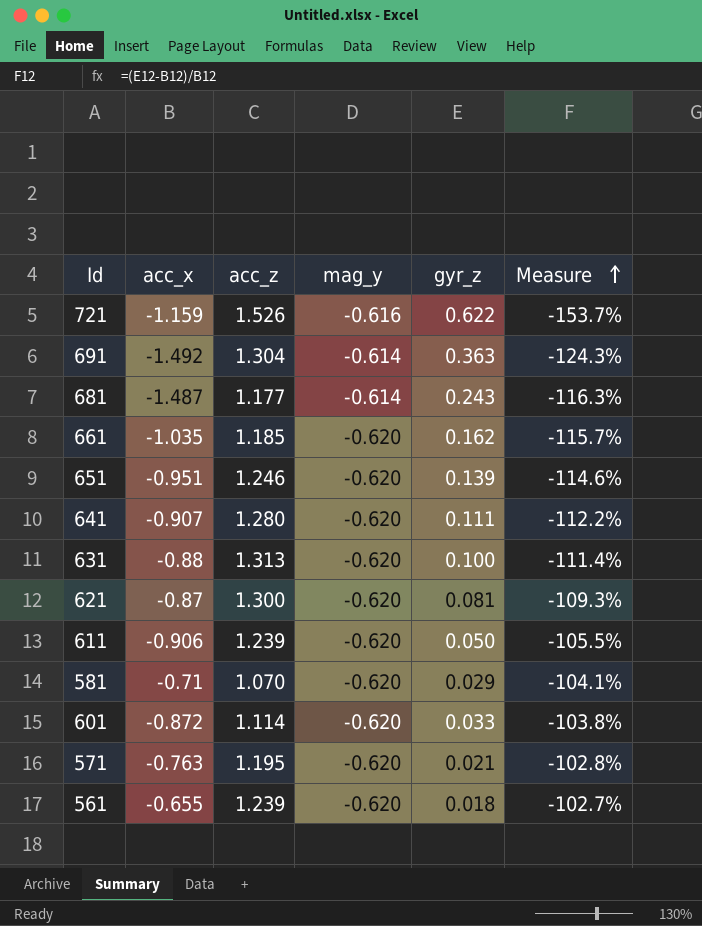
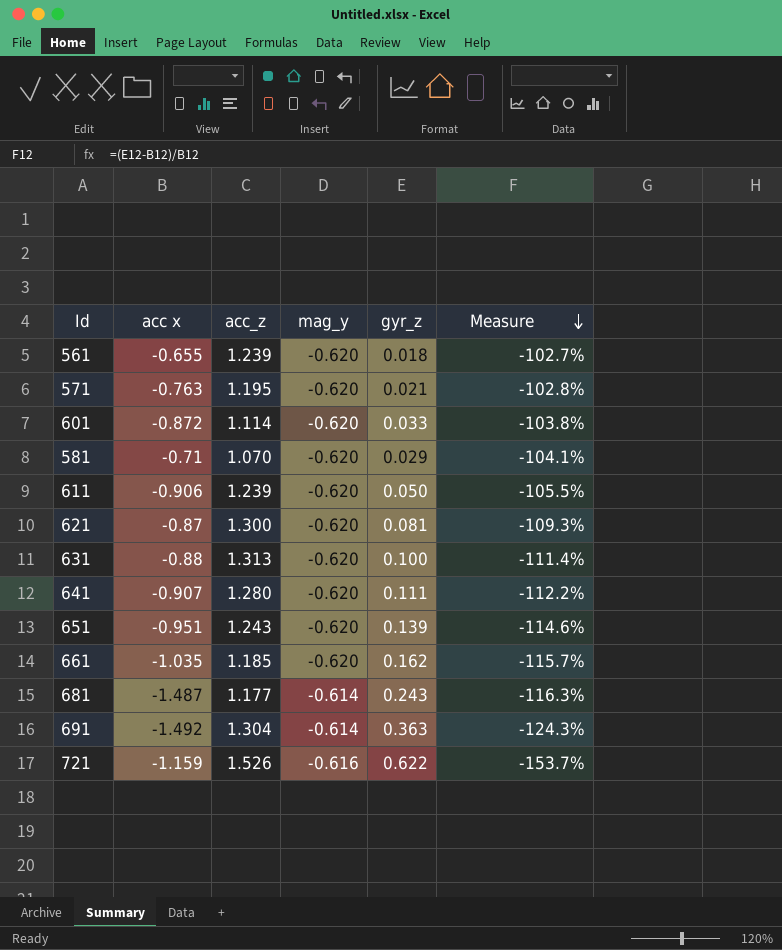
row order: Measure ascending -> Measure descending
column name: acc_x -> acc x
651 | acc_z: 1.246 -> 1.243

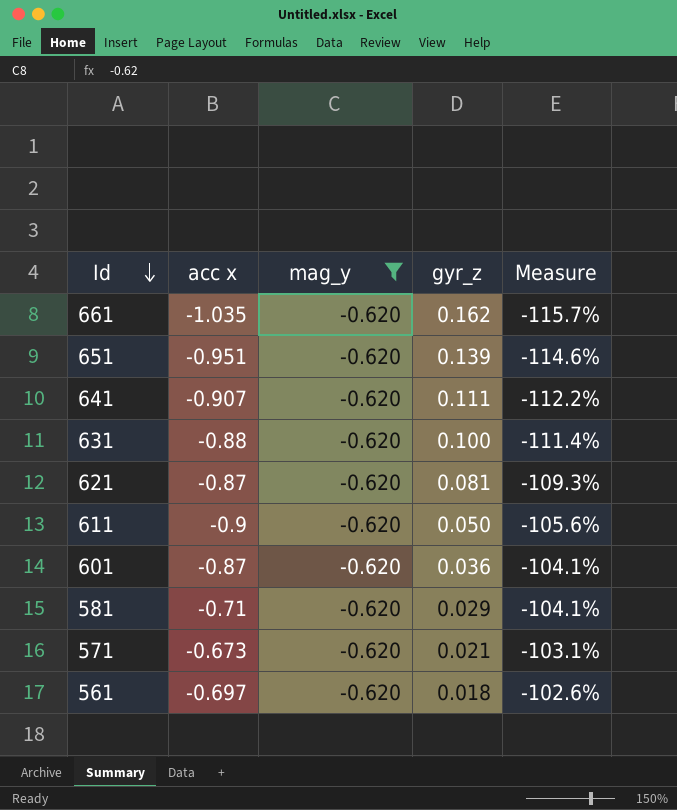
filter: none -> mag_y = -0.620
row order: Measure descending -> Id descending
column acc_z | position: 3 -> none
611 | acc x: -0.906 -> -0.9
611 | Measure: -105.5% -> -105.6%
601 | acc x: -0.872 -> -0.87
601 | gyr_z: 0.033 -> 0.036
601 | Measure: -103.8% -> -104.1%
571 | acc x: -0.763 -> -0.673
571 | Measure: -102.8% -> -103.1%
561 | acc x: -0.655 -> -0.697
561 | Measure: -102.7% -> -102.6%

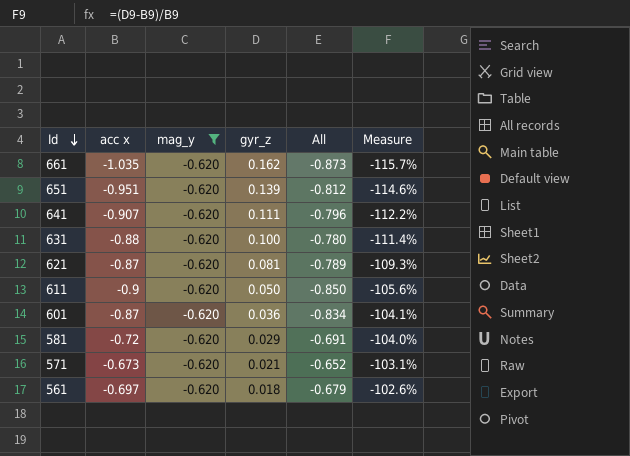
column All | formula: none -> [acc x] + [gyr_z]
581 | acc x: -0.71 -> -0.72
581 | Measure: -104.1% -> -104.0%

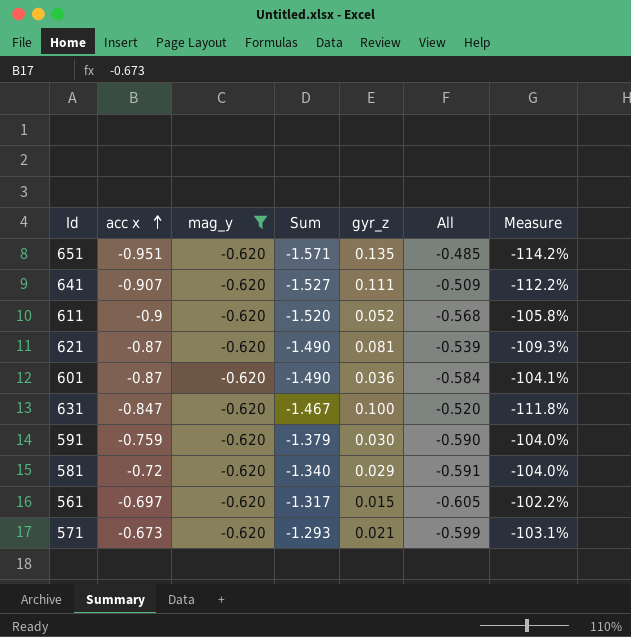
row order: Id descending -> acc x ascending
column Sum | formula: none -> [acc x] + [mag_y]
column All | formula: [acc x] + [gyr_z] -> [mag_y] + [gyr_z]
row 661: -1.035 | -0.620 | 0.162 | -0.873 | -115.7% -> none
651 | gyr_z: 0.139 -> 0.135
651 | Measure: -114.6% -> -114.2%
611 | gyr_z: 0.050 -> 0.052
611 | Measure: -105.6% -> -105.8%
631 | acc x: -0.88 -> -0.847
631 | Measure: -111.4% -> -111.8%
row 591: none -> -0.759 | -0.620 | -1.379 | 0.030 | -0.590 | -104.0%
561 | gyr_z: 0.018 -> 0.015
561 | Measure: -102.6% -> -102.2%

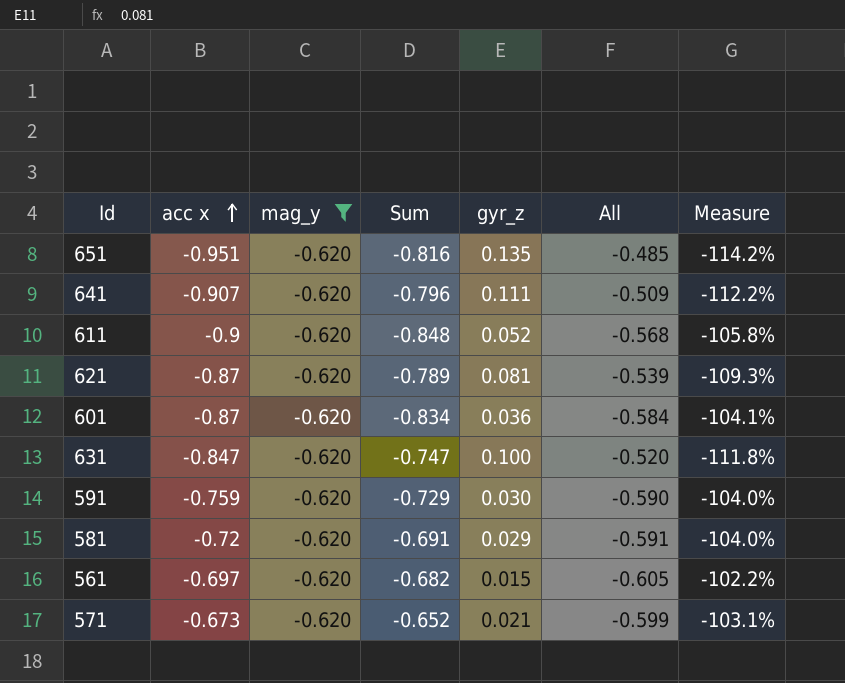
column Sum | formula: [acc x] + [mag_y] -> [acc x] + [gyr_z]

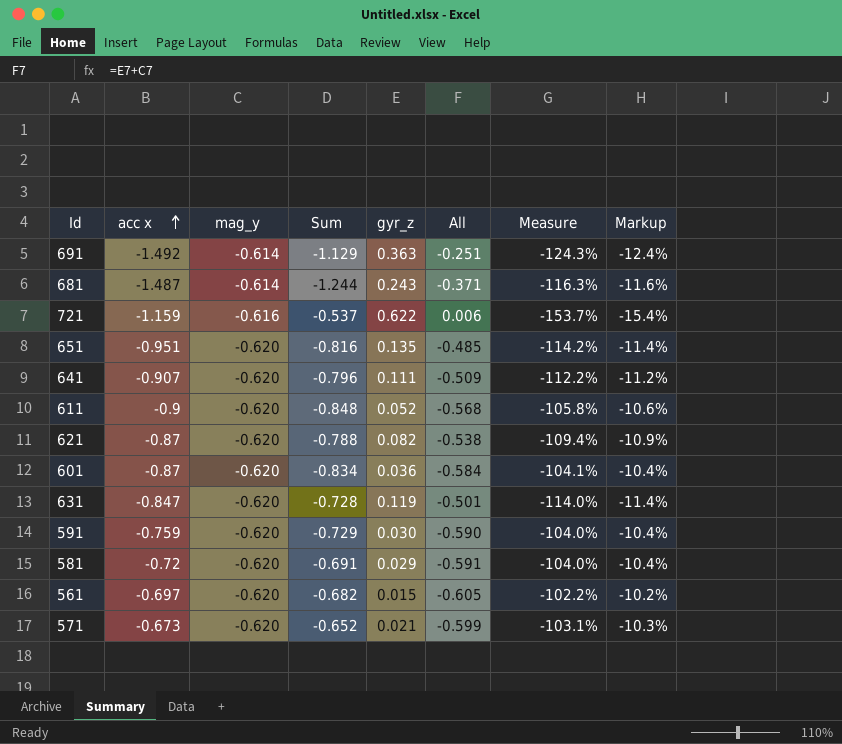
filter: mag_y = -0.620 -> none
column Markup | formula: none -> [Measure] * 0.1
621 | Sum: -0.789 -> -0.788
621 | gyr_z: 0.081 -> 0.082
621 | All: -0.539 -> -0.538
621 | Measure: -109.3% -> -109.4%
631 | Sum: -0.747 -> -0.728
631 | gyr_z: 0.100 -> 0.119
631 | All: -0.520 -> -0.501
631 | Measure: -111.8% -> -114.0%

